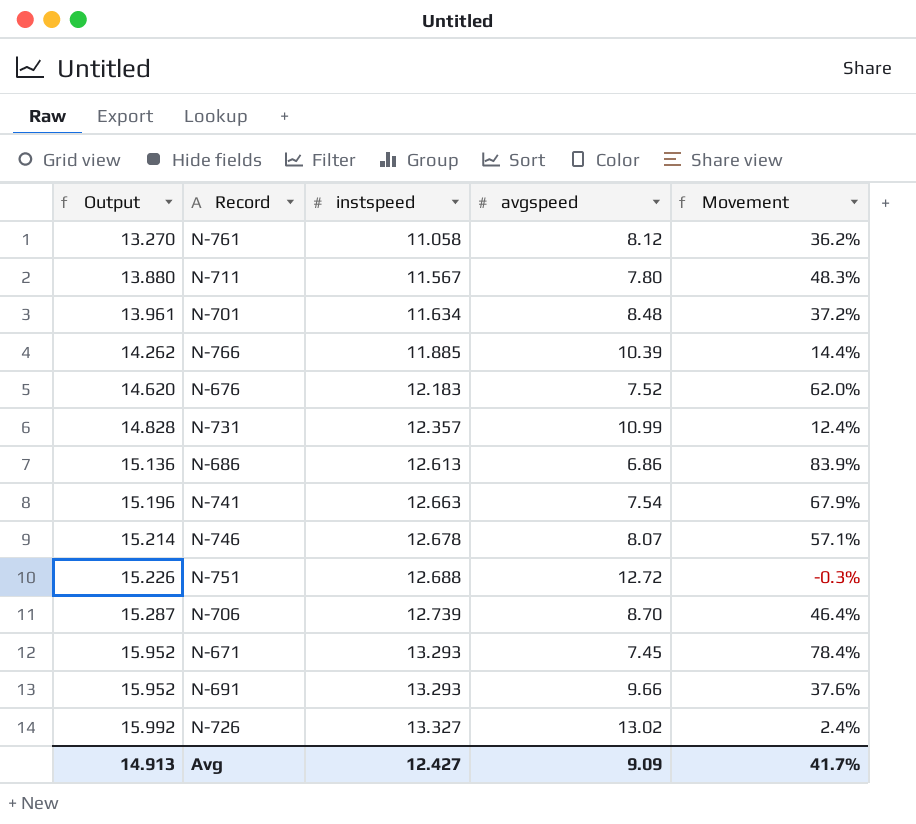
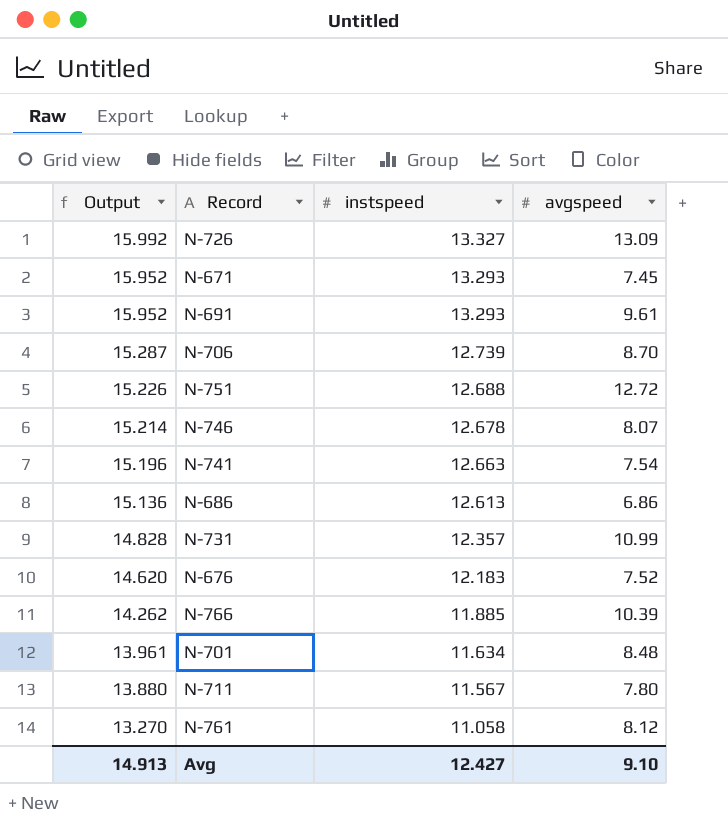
row order: Output ascending -> Output descending
column Movement | formula: ([instspeed] - [avgspeed]) / [avgspeed] -> none
N-726 | avgspeed: 13.02 -> 13.09
N-691 | avgspeed: 9.66 -> 9.61
Avg | avgspeed: 9.09 -> 9.10

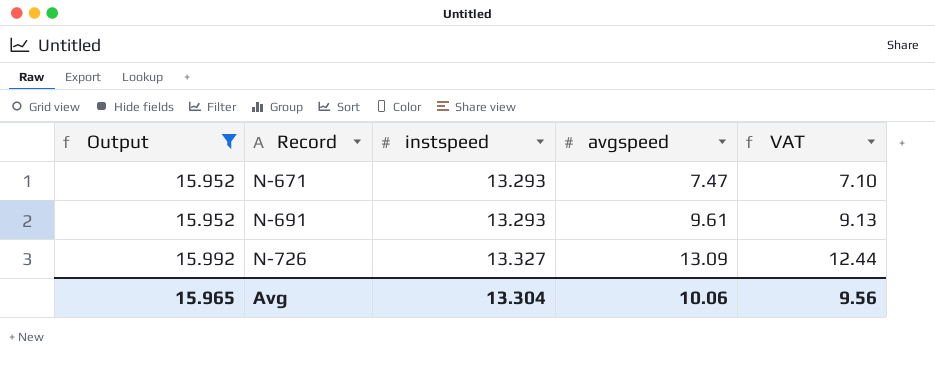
filter: none -> Output >= 15.952
row order: Output descending -> Output ascending
column VAT | formula: none -> [avgspeed] * 0.95
N-671 | avgspeed: 7.45 -> 7.47
Avg | Output: 14.913 -> 15.965
Avg | instspeed: 12.427 -> 13.304
Avg | avgspeed: 9.10 -> 10.06

